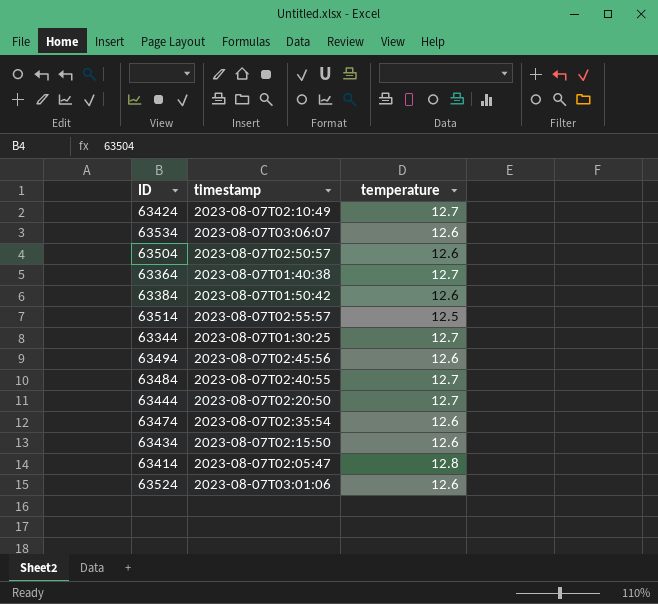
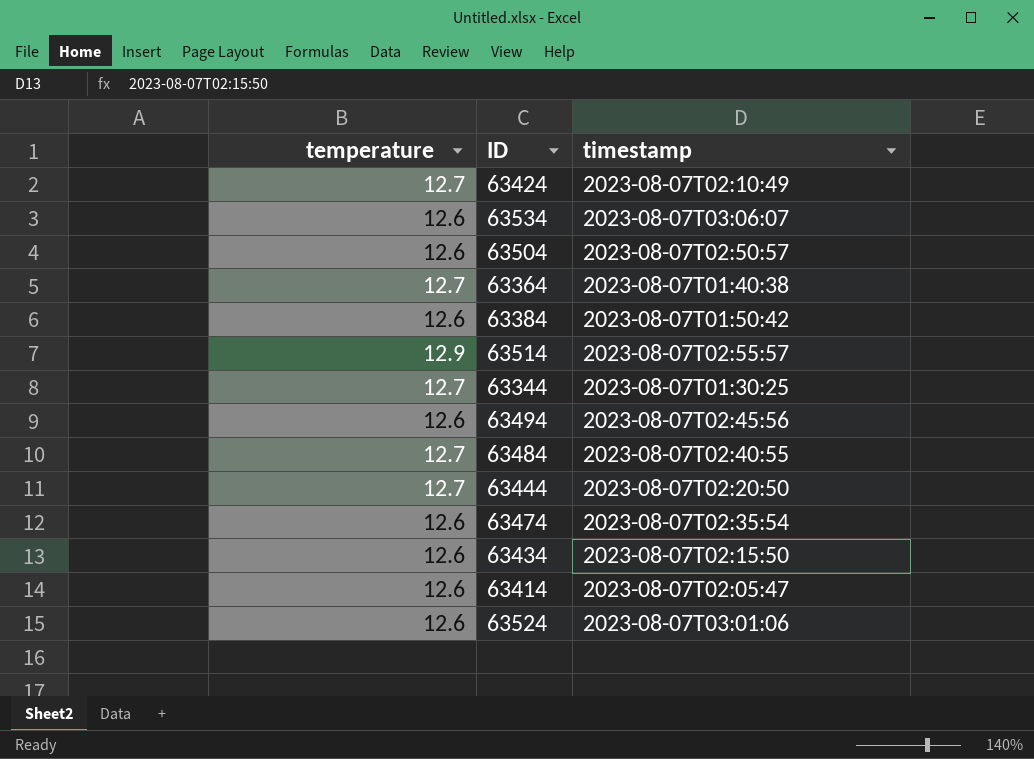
column temperature | position: 3 -> 1
63514 | temperature: 12.5 -> 12.9
63414 | temperature: 12.8 -> 12.6

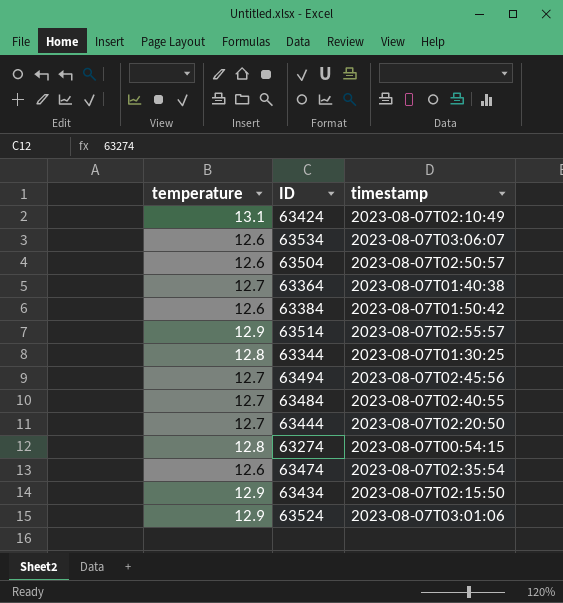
row 63414: 12.6 | 2023-08-07T02:05:47 -> none
63424 | temperature: 12.7 -> 13.1
63344 | temperature: 12.7 -> 12.8
63494 | temperature: 12.6 -> 12.7
row 63274: none -> 12.8 | 2023-08-07T00:54:15
63434 | temperature: 12.6 -> 12.9
63524 | temperature: 12.6 -> 12.9

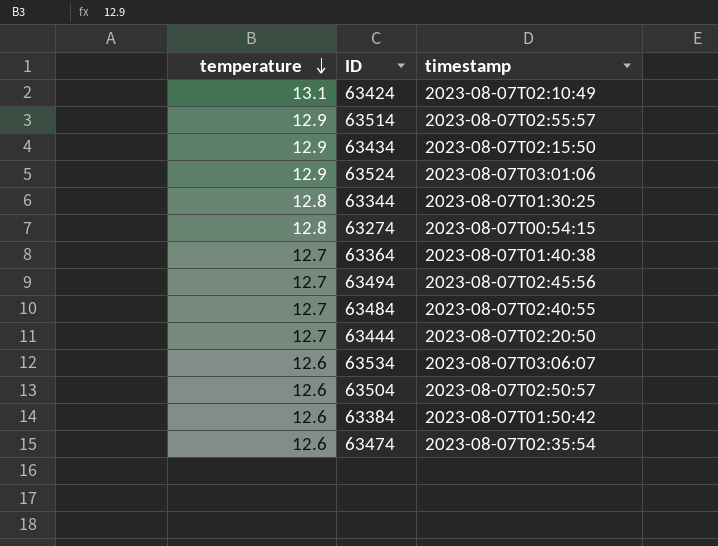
row order: none -> temperature descending

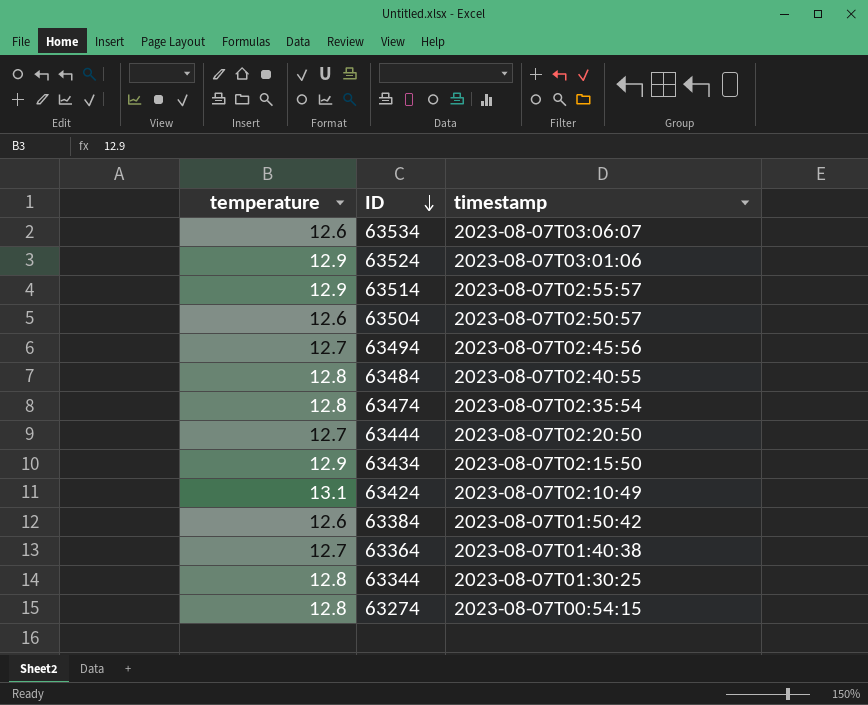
row order: temperature descending -> ID descending
63484 | temperature: 12.7 -> 12.8
63474 | temperature: 12.6 -> 12.8

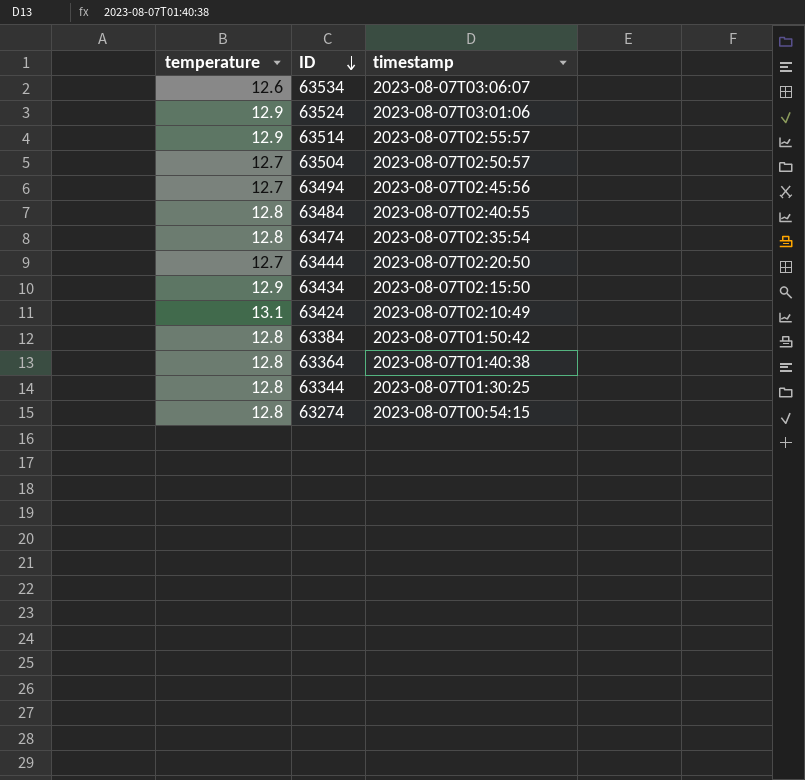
63504 | temperature: 12.6 -> 12.7
63384 | temperature: 12.6 -> 12.8
63364 | temperature: 12.7 -> 12.8

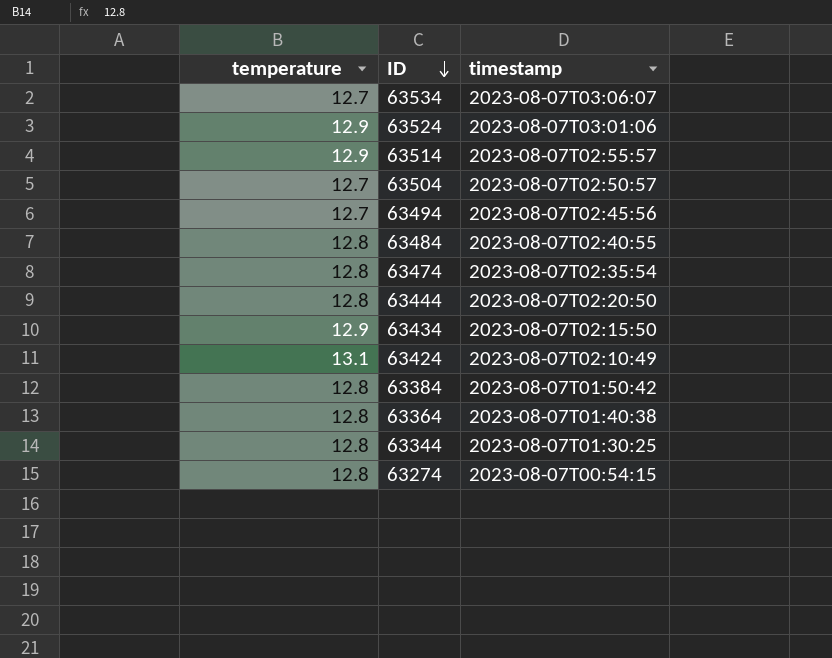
63534 | temperature: 12.6 -> 12.7
63444 | temperature: 12.7 -> 12.8

